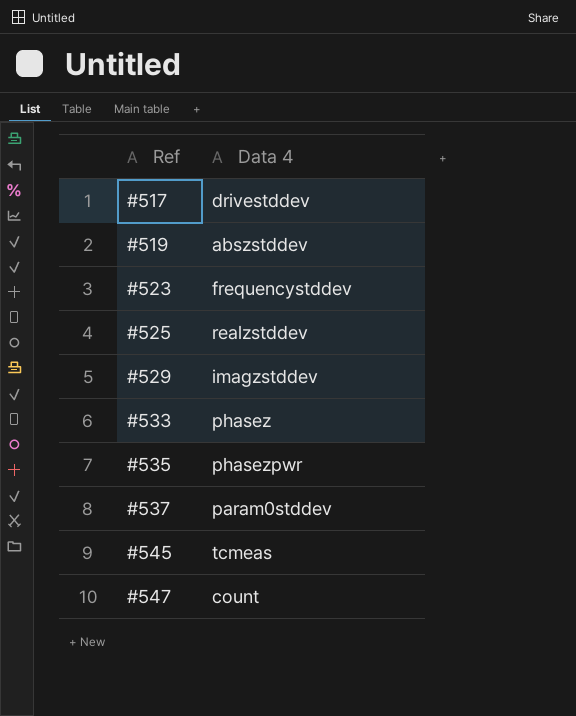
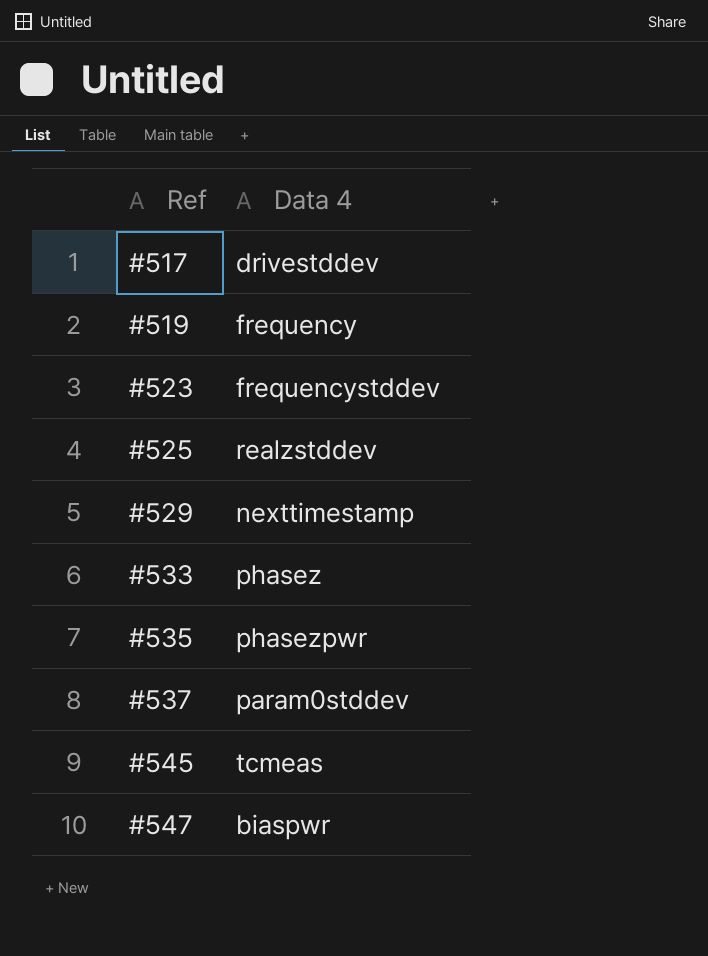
#519 | Data 4: abszstddev -> frequency
#529 | Data 4: imagzstddev -> nexttimestamp
#547 | Data 4: count -> biaspwr

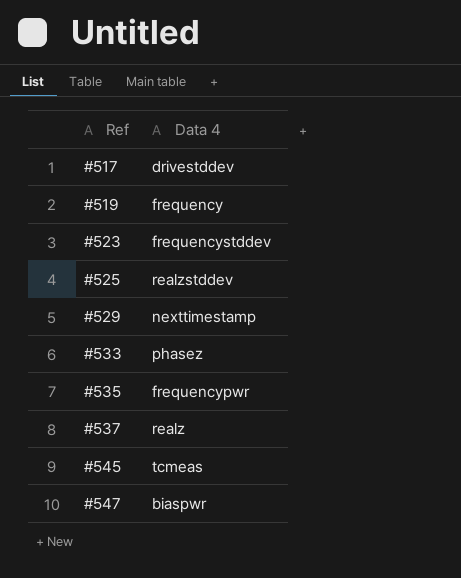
#535 | Data 4: phasezpwr -> frequencypwr
#537 | Data 4: param0stddev -> realz

